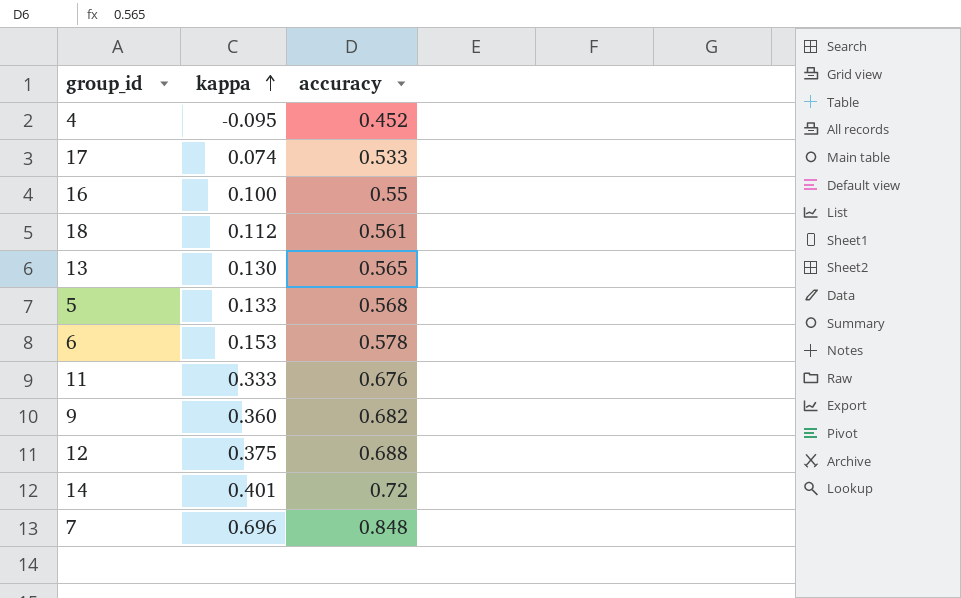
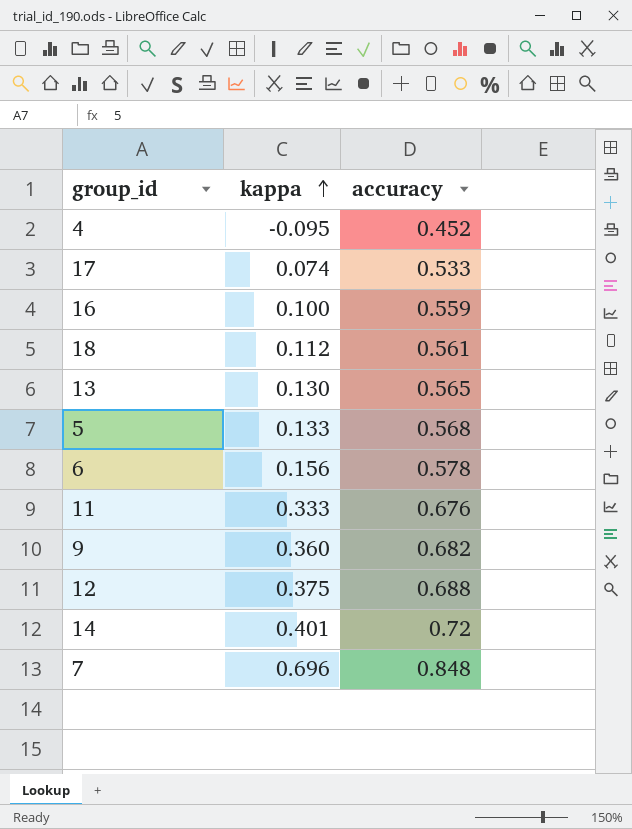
16 | accuracy: 0.55 -> 0.559
6 | kappa: 0.153 -> 0.156

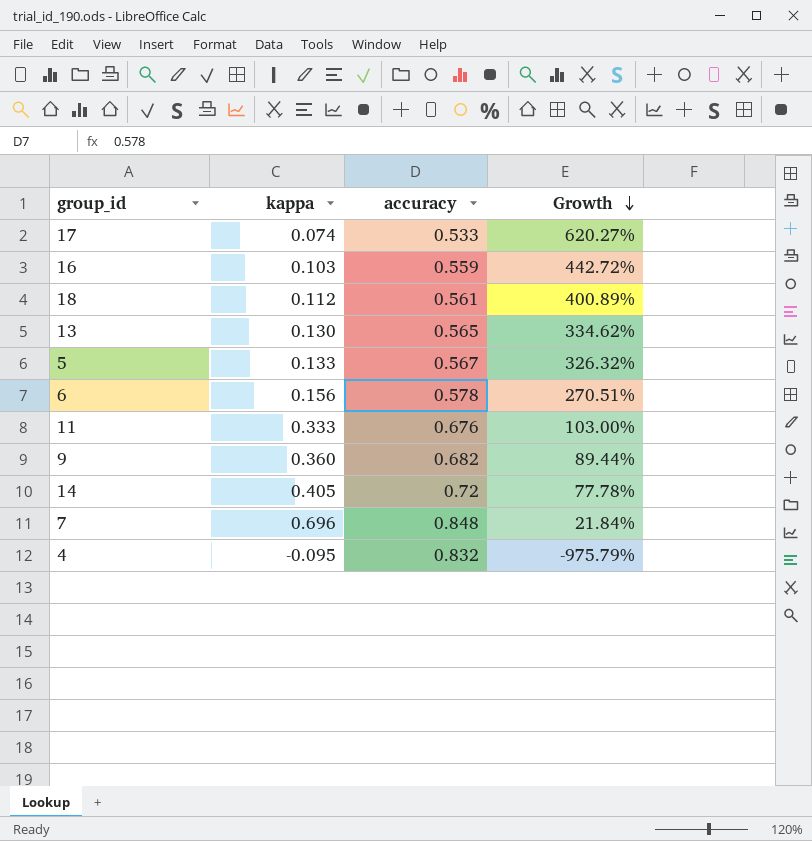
row order: kappa ascending -> Growth descending
column Growth | formula: none -> ([accuracy] - [kappa]) / [kappa]
row 12: 0.375 | 0.688 -> none
16 | kappa: 0.100 -> 0.103
5 | accuracy: 0.568 -> 0.567
14 | kappa: 0.401 -> 0.405
4 | accuracy: 0.452 -> 0.832

